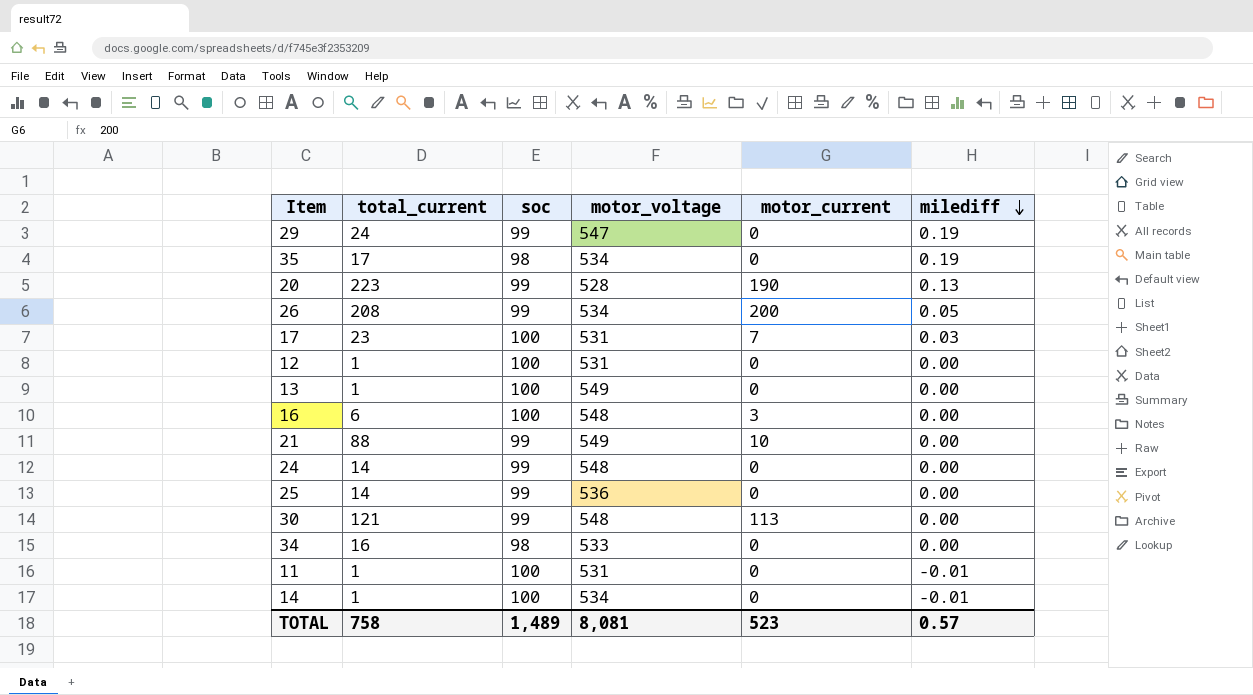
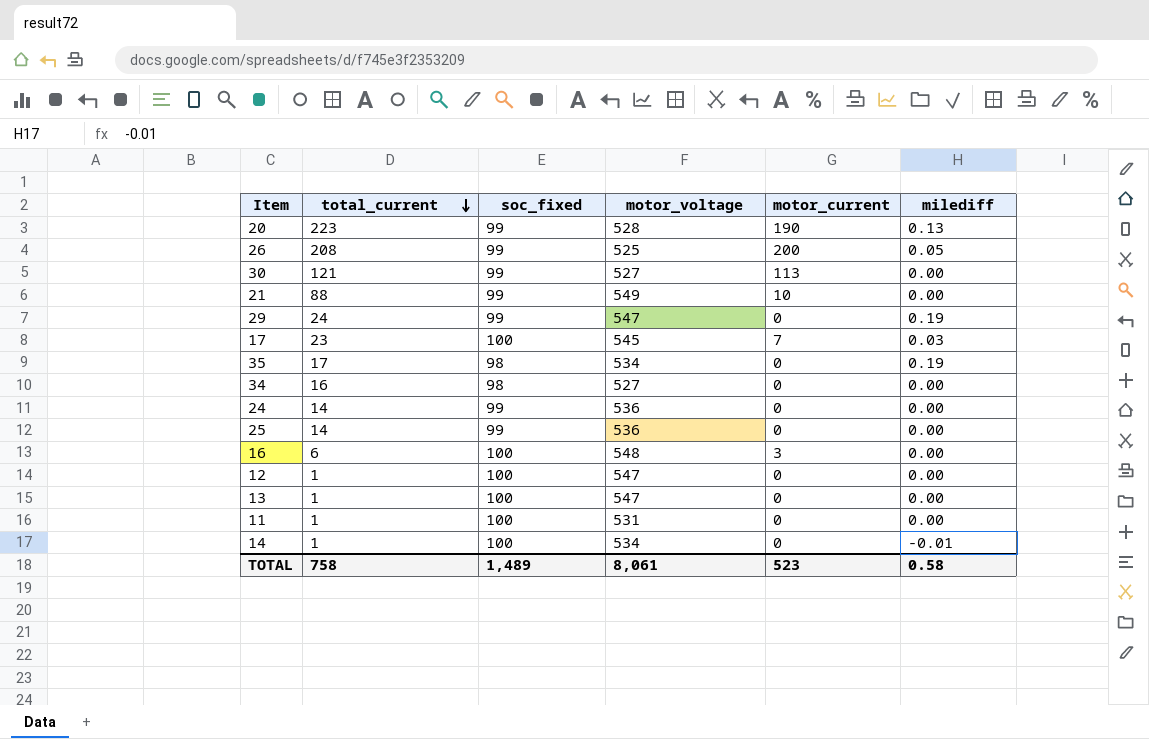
row order: milediff descending -> total_current descending
column name: soc -> soc_fixed
26 | motor_voltage: 534 -> 525
30 | motor_voltage: 548 -> 527
17 | motor_voltage: 531 -> 545
34 | motor_voltage: 533 -> 527
24 | motor_voltage: 548 -> 536
12 | motor_voltage: 531 -> 547
13 | motor_voltage: 549 -> 547
11 | milediff: -0.01 -> 0.00
TOTAL | motor_voltage: 8,081 -> 8,061
TOTAL | milediff: 0.57 -> 0.58

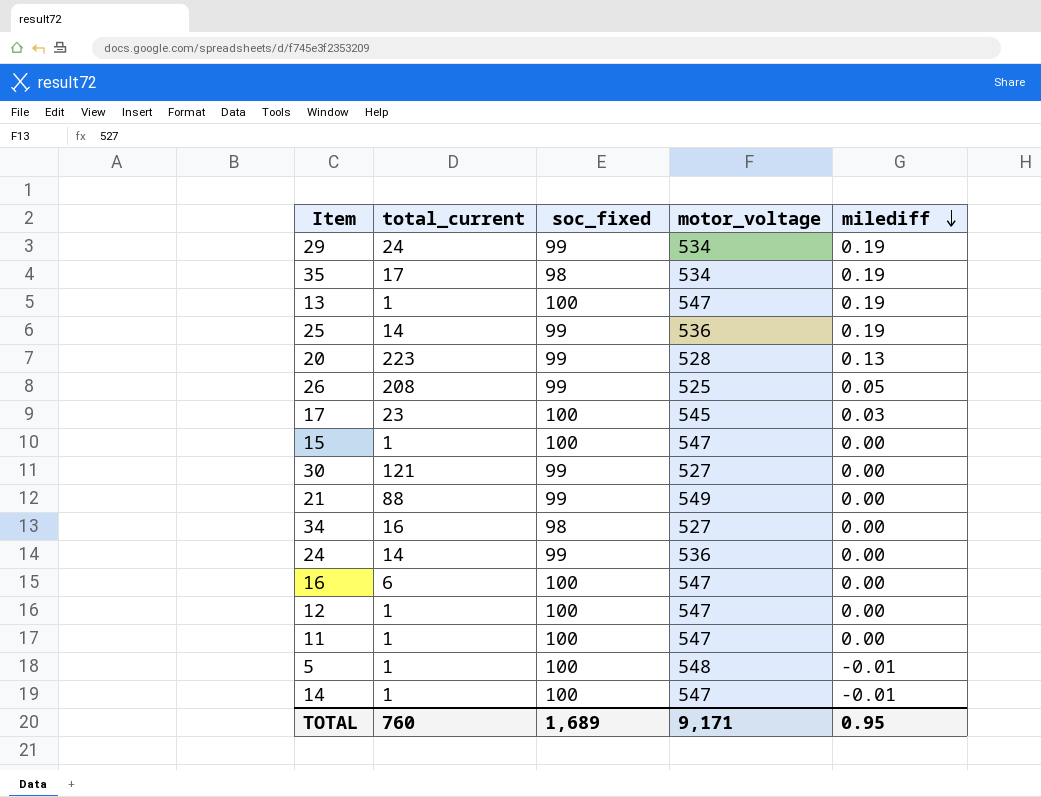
row order: total_current descending -> milediff descending
column motor_current | position: 5 -> none
29 | motor_voltage: 547 -> 534
13 | milediff: 0.00 -> 0.19
25 | milediff: 0.00 -> 0.19
row 15: none -> 1 | 100 | 547 | 0.00
16 | motor_voltage: 548 -> 547
11 | motor_voltage: 531 -> 547
row 5: none -> 1 | 100 | 548 | -0.01
14 | motor_voltage: 534 -> 547
TOTAL | total_current: 758 -> 760
TOTAL | soc_fixed: 1,489 -> 1,689
TOTAL | motor_voltage: 8,061 -> 9,171
TOTAL | milediff: 0.58 -> 0.95

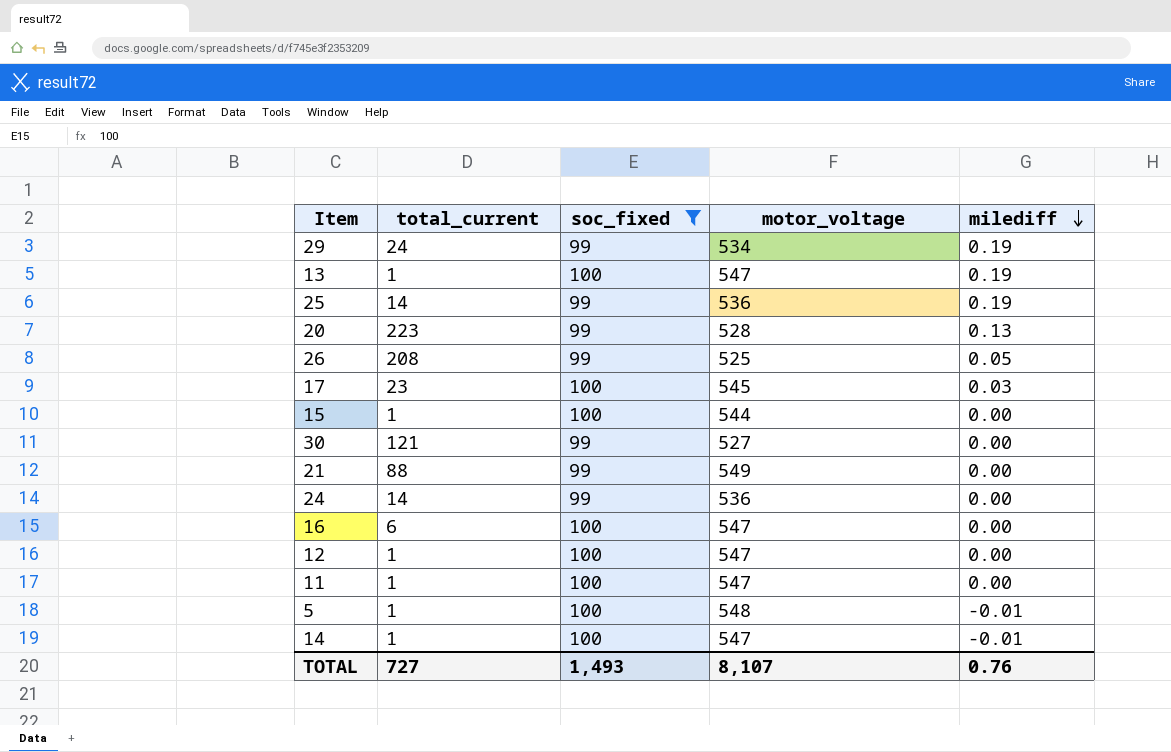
filter: none -> soc_fixed != 98
15 | motor_voltage: 547 -> 544
TOTAL | total_current: 760 -> 727
TOTAL | soc_fixed: 1,689 -> 1,493
TOTAL | motor_voltage: 9,171 -> 8,107
TOTAL | milediff: 0.95 -> 0.76

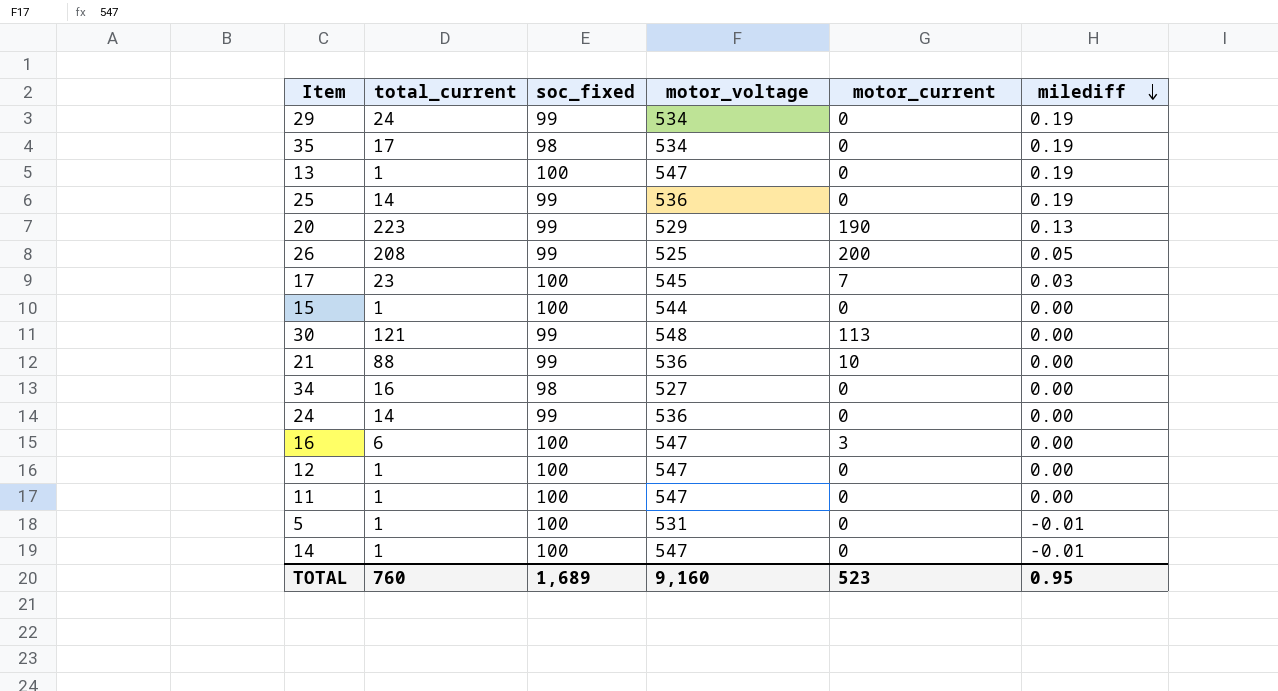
filter: soc_fixed != 98 -> none
column motor_current | position: none -> 5
20 | motor_voltage: 528 -> 529
30 | motor_voltage: 527 -> 548
21 | motor_voltage: 549 -> 536
5 | motor_voltage: 548 -> 531
TOTAL | total_current: 727 -> 760
TOTAL | soc_fixed: 1,493 -> 1,689
TOTAL | motor_voltage: 8,107 -> 9,160
TOTAL | milediff: 0.76 -> 0.95

